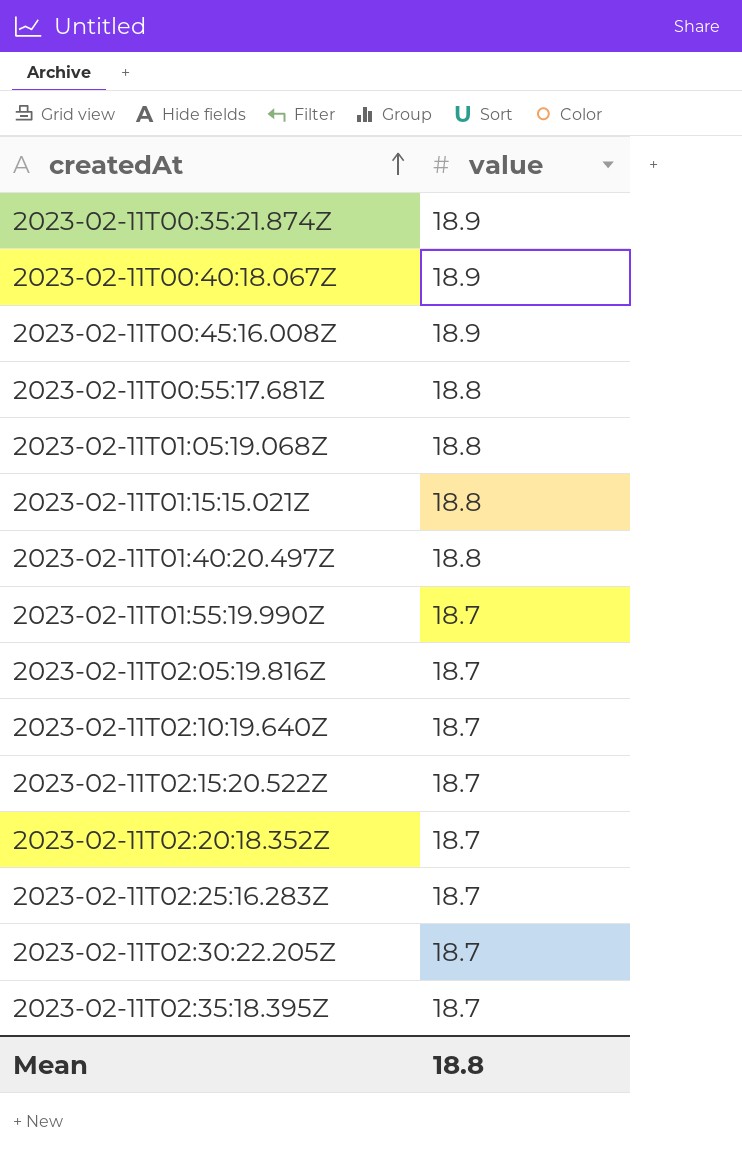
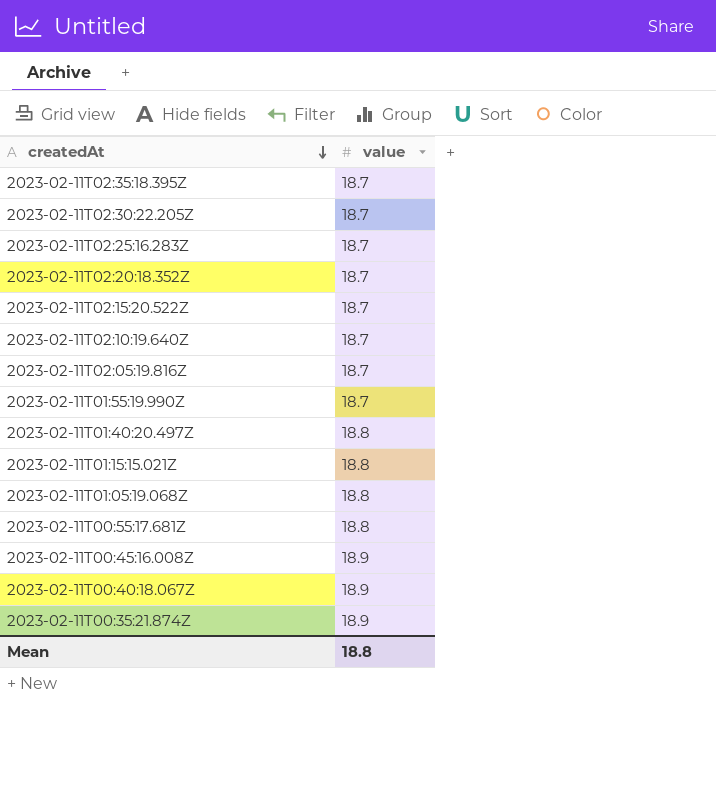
row order: createdAt ascending -> createdAt descending

